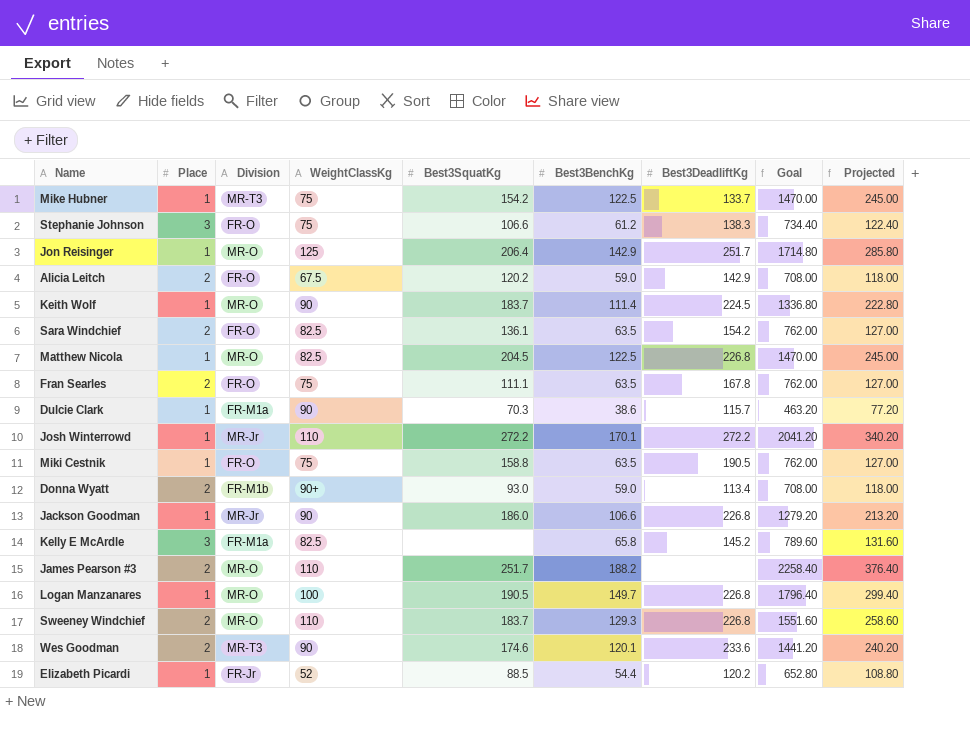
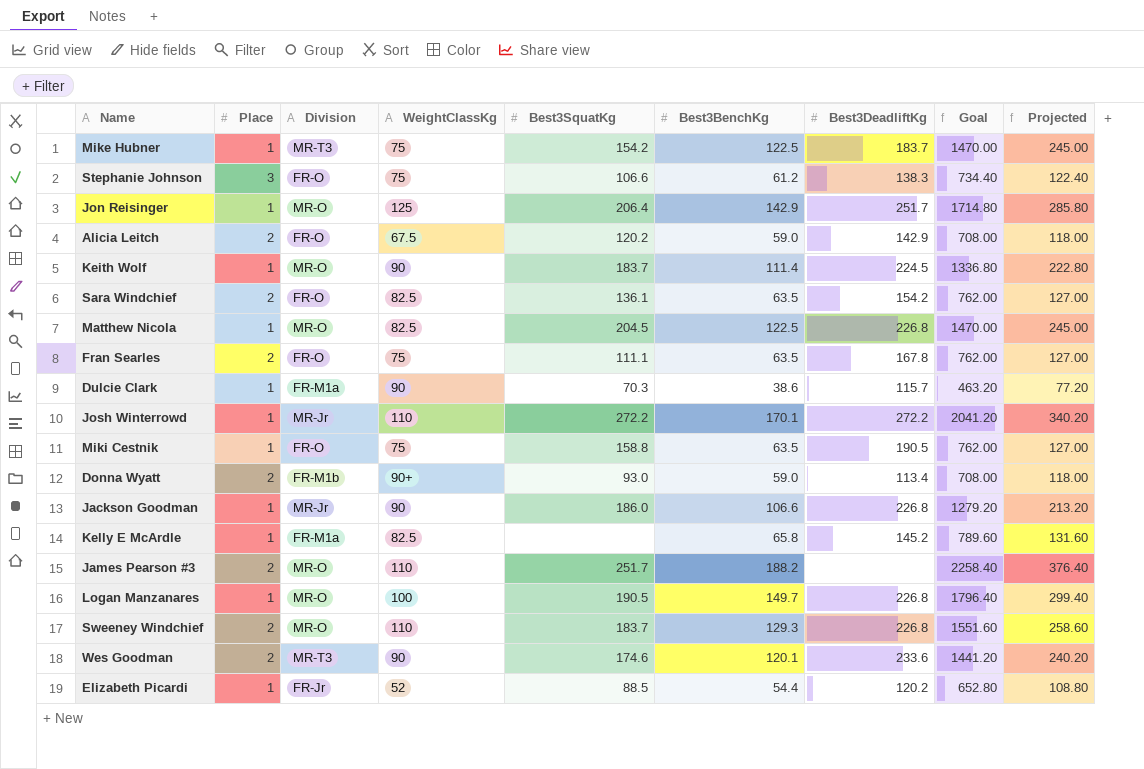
Mike Hubner | Best3DeadliftKg: 133.7 -> 183.7
Kelly E McArdle | Place: 3 -> 1

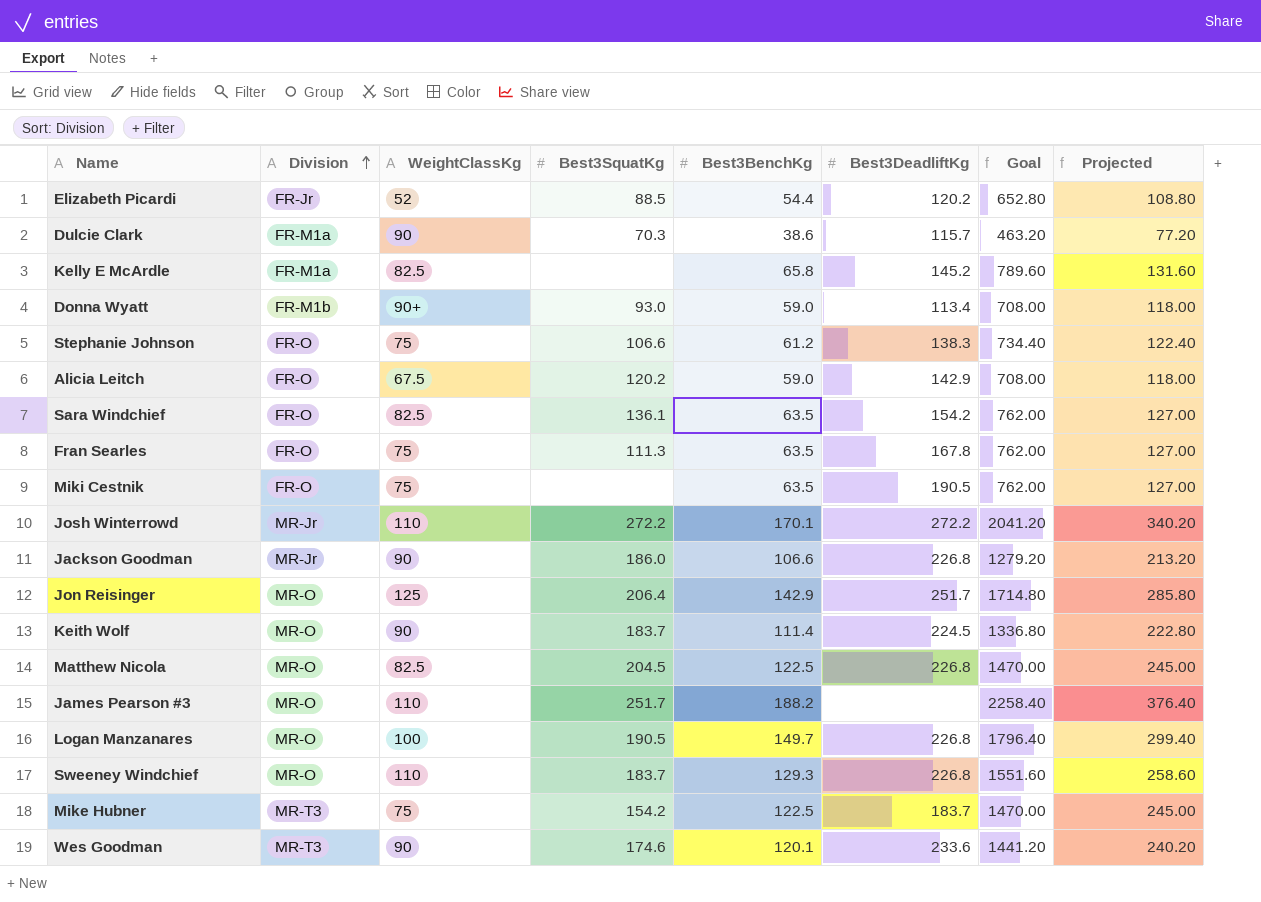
row order: none -> Division ascending
column Place | position: 2 -> none
Fran Searles | Best3SquatKg: 111.1 -> 111.3
Miki Cestnik | Best3SquatKg: 158.8 -> none

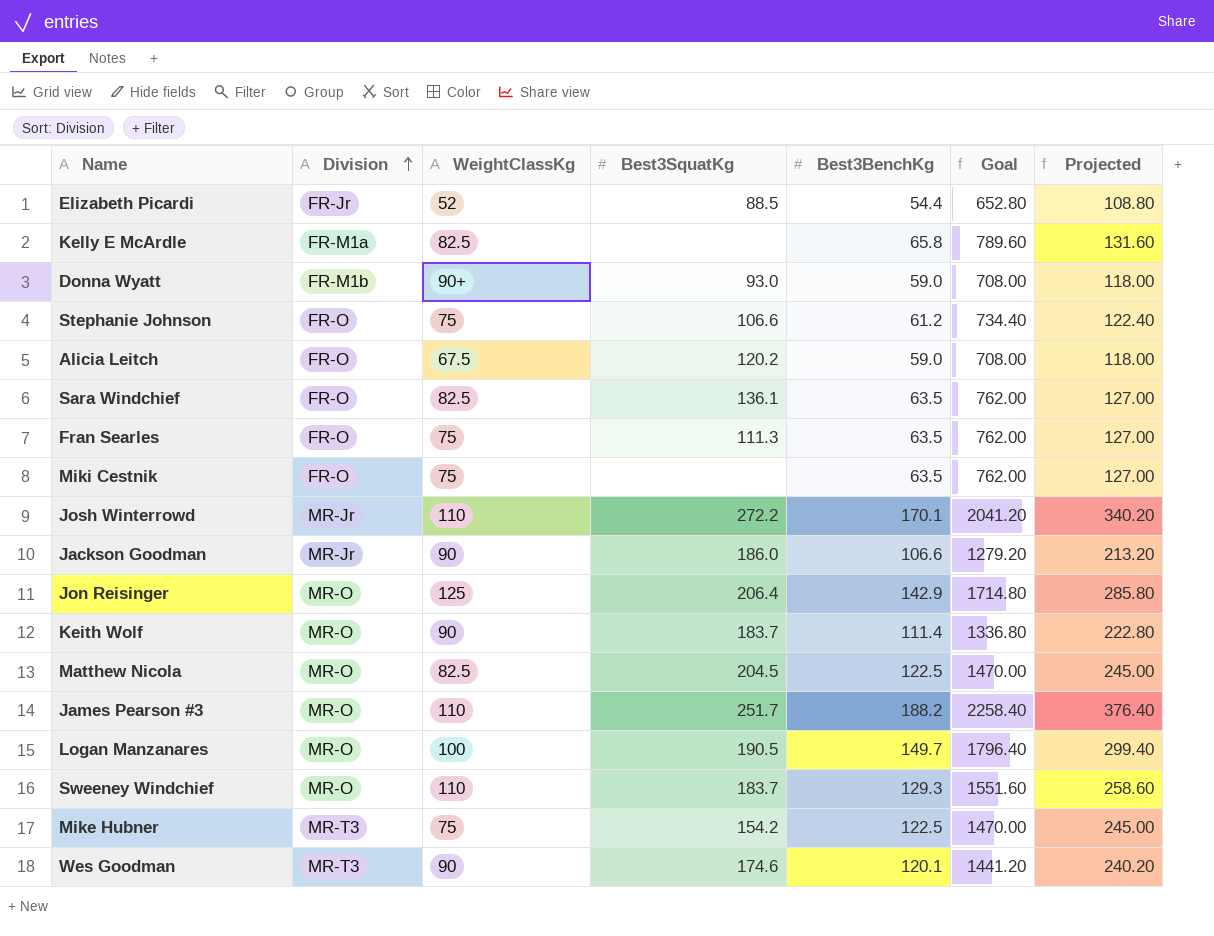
column Best3DeadliftKg | position: 6 -> none
row Dulcie Clark: FR-M1a | 90 | 70.3 | 38.6 | 115.7 | 463.20 | 77.20 -> none

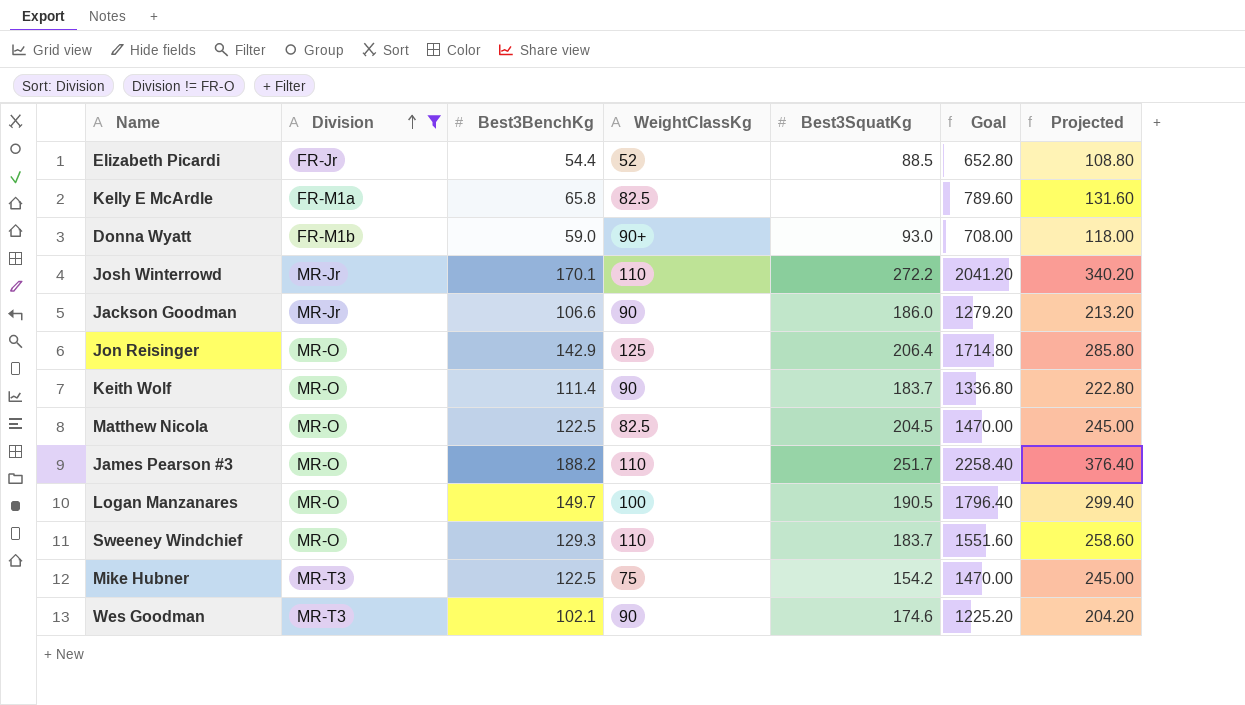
filter: none -> Division != FR-O
column Best3BenchKg | position: 5 -> 3
Wes Goodman | Best3BenchKg: 120.1 -> 102.1
Wes Goodman | Goal: 1441.20 -> 1225.20
Wes Goodman | Projected: 240.20 -> 204.20

